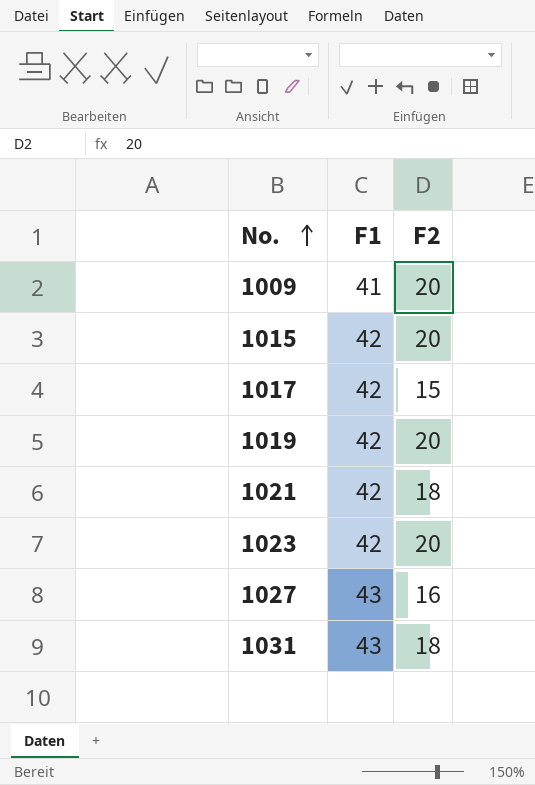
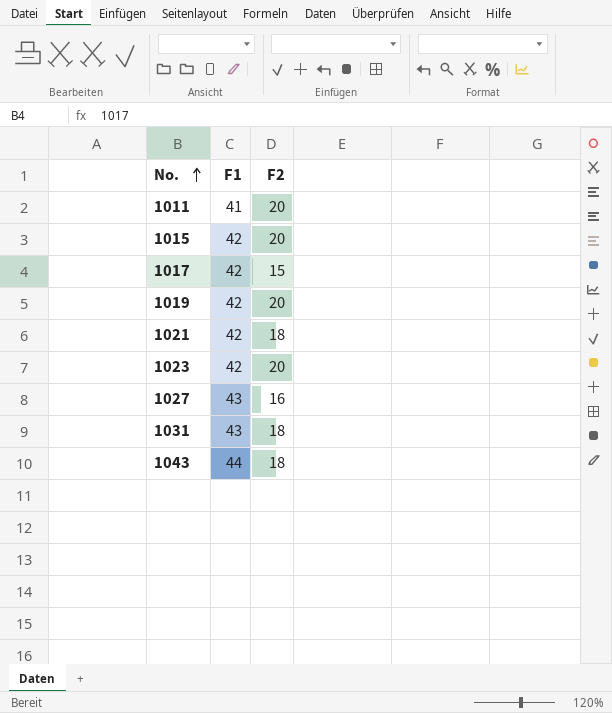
row 1009: 41 | 20 -> none
row 1011: none -> 41 | 20
row 1043: none -> 44 | 18

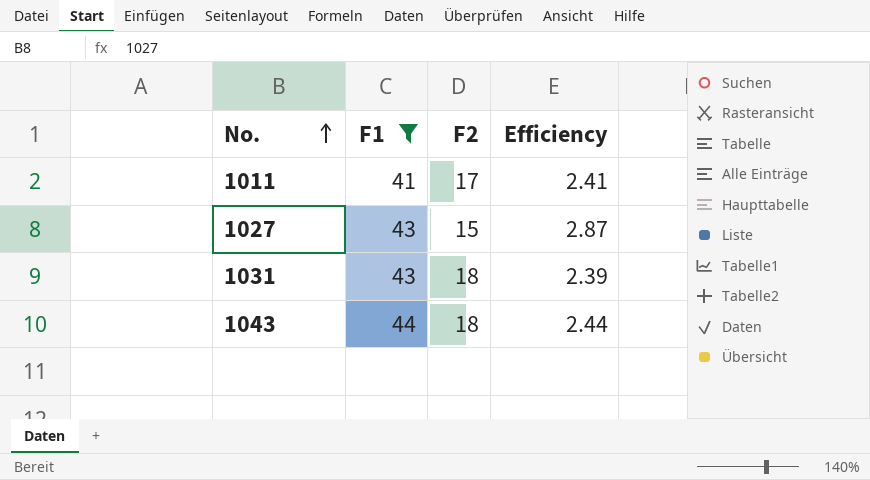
filter: none -> F1 != 42
column Efficiency | formula: none -> [F1] / [F2]
1011 | F2: 20 -> 17
1027 | F2: 16 -> 15

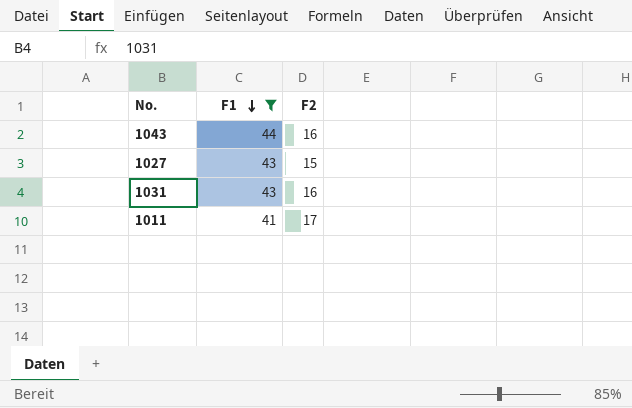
row order: No. ascending -> F1 descending
column Efficiency | formula: [F1] / [F2] -> none
1043 | F2: 18 -> 16
1031 | F2: 18 -> 16

